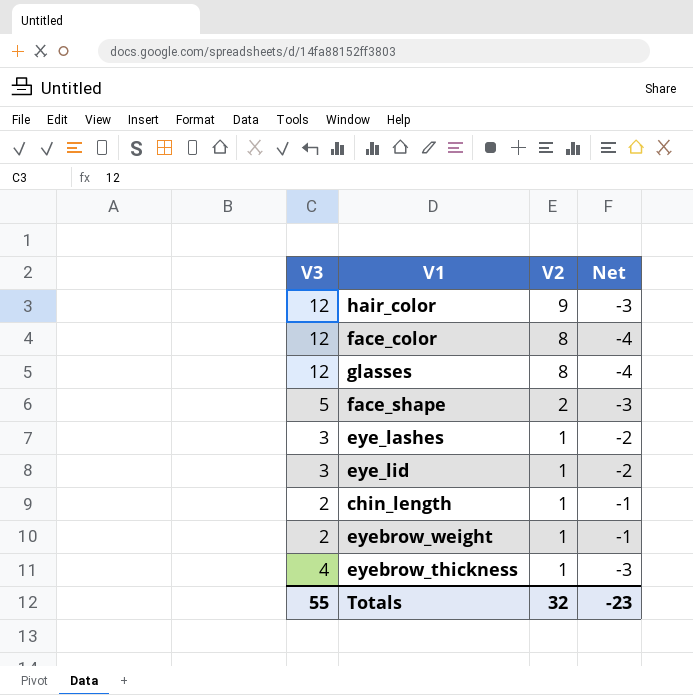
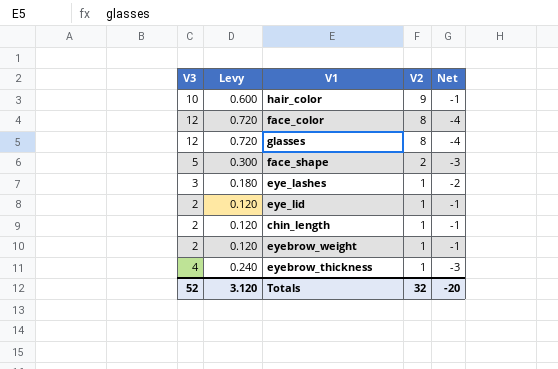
column Levy | formula: none -> [V3] * 0.06
hair_color | V3: 12 -> 10
hair_color | Net: -3 -> -1
eye_lid | V3: 3 -> 2
eye_lid | Net: -2 -> -1
Totals | V3: 55 -> 52
Totals | Net: -23 -> -20

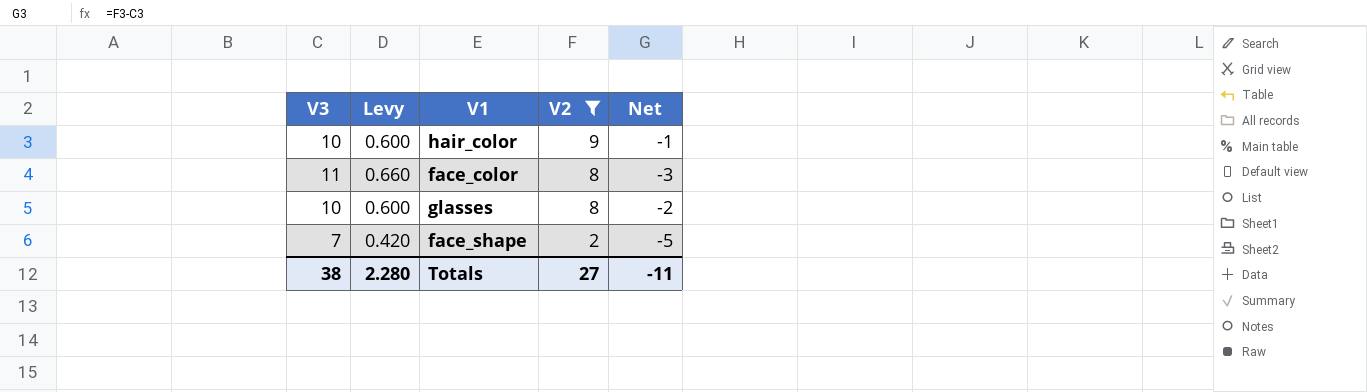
filter: none -> V2 != 1
face_color | V3: 12 -> 11
face_color | Levy: 0.720 -> 0.660
face_color | Net: -4 -> -3
glasses | V3: 12 -> 10
glasses | Levy: 0.720 -> 0.600
glasses | Net: -4 -> -2
face_shape | V3: 5 -> 7
face_shape | Levy: 0.300 -> 0.420
face_shape | Net: -3 -> -5
Totals | V3: 52 -> 38
Totals | Levy: 3.120 -> 2.280
Totals | V2: 32 -> 27
Totals | Net: -20 -> -11

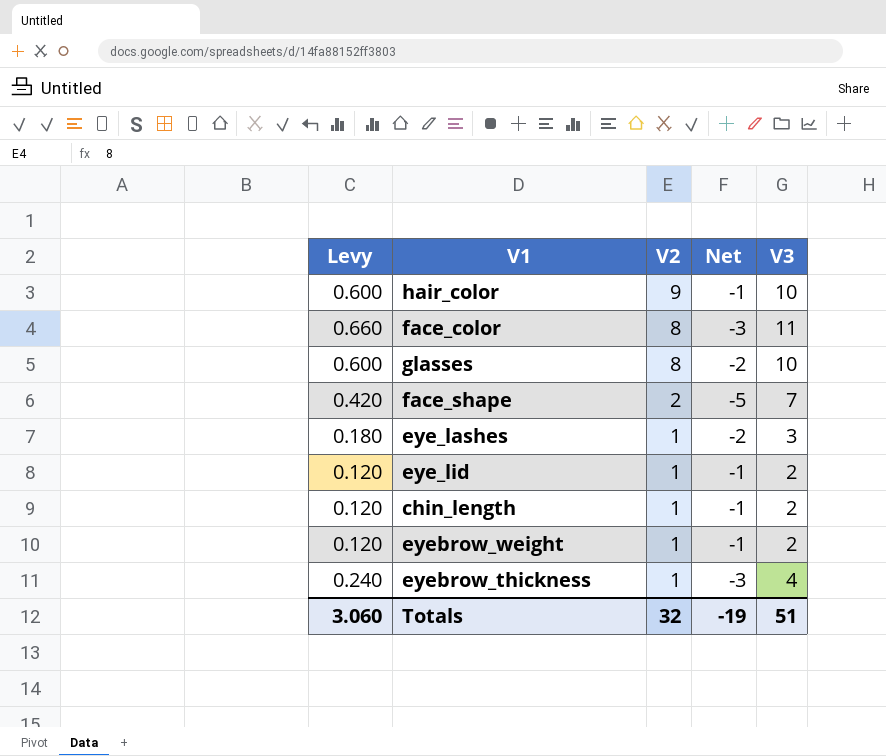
filter: V2 != 1 -> none
column V3 | position: 1 -> 5
Totals | Levy: 2.280 -> 3.060
Totals | V2: 27 -> 32
Totals | Net: -11 -> -19
Totals | V3: 38 -> 51

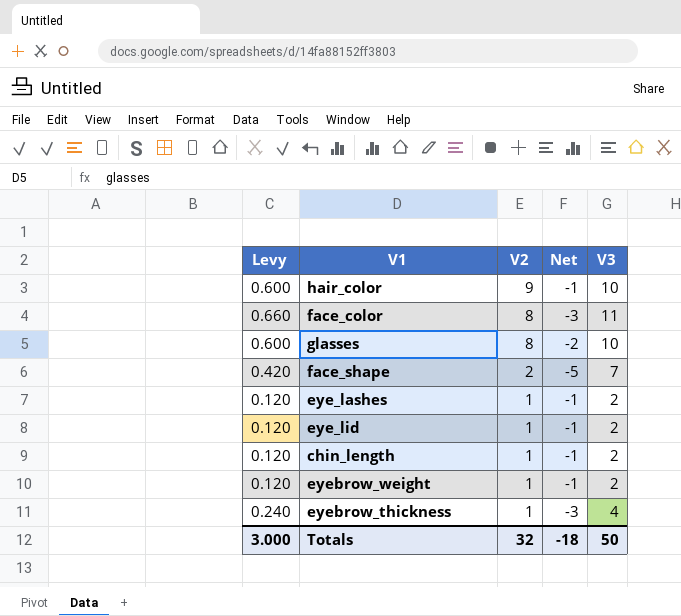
eye_lashes | Levy: 0.180 -> 0.120
eye_lashes | Net: -2 -> -1
eye_lashes | V3: 3 -> 2
Totals | Levy: 3.060 -> 3.000
Totals | Net: -19 -> -18
Totals | V3: 51 -> 50

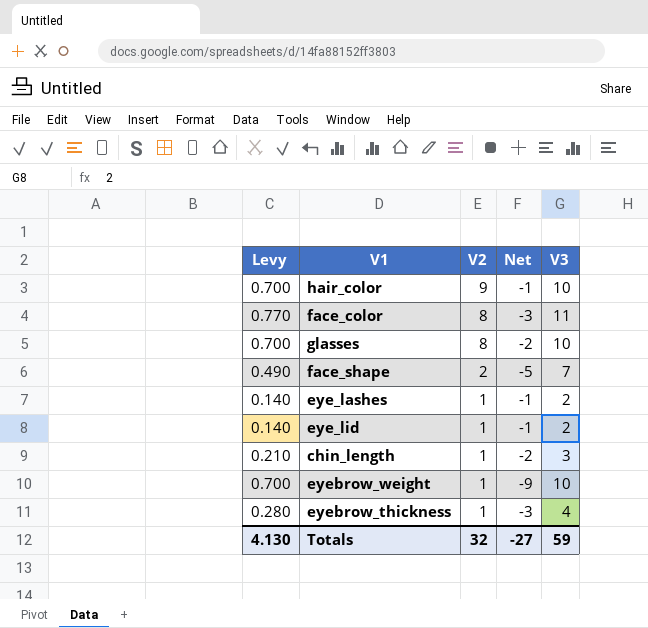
column Levy | formula: [V3] * 0.06 -> [V3] * 0.07
chin_length | Net: -1 -> -2
chin_length | V3: 2 -> 3
eyebrow_weight | Net: -1 -> -9
eyebrow_weight | V3: 2 -> 10
Totals | Levy: 3.000 -> 4.130
Totals | Net: -18 -> -27
Totals | V3: 50 -> 59

